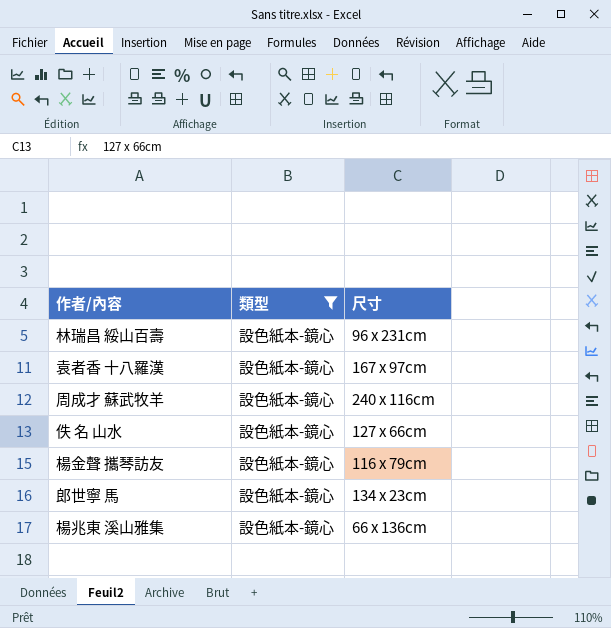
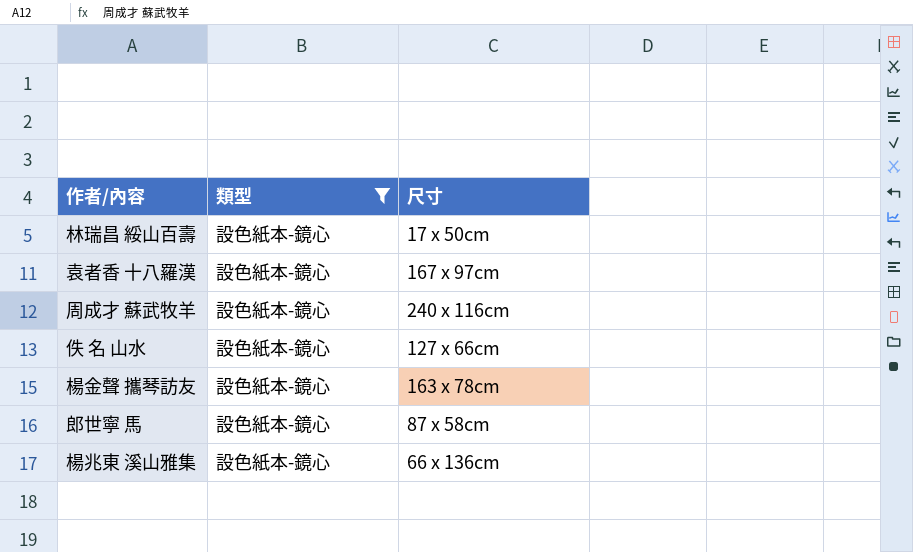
林瑞昌 綏山百壽 | 尺寸: 96 x 231cm -> 17 x 50cm
楊金聲 攜琴訪友 | 尺寸: 116 x 79cm -> 163 x 78cm
郎世寧 馬 | 尺寸: 134 x 23cm -> 87 x 58cm

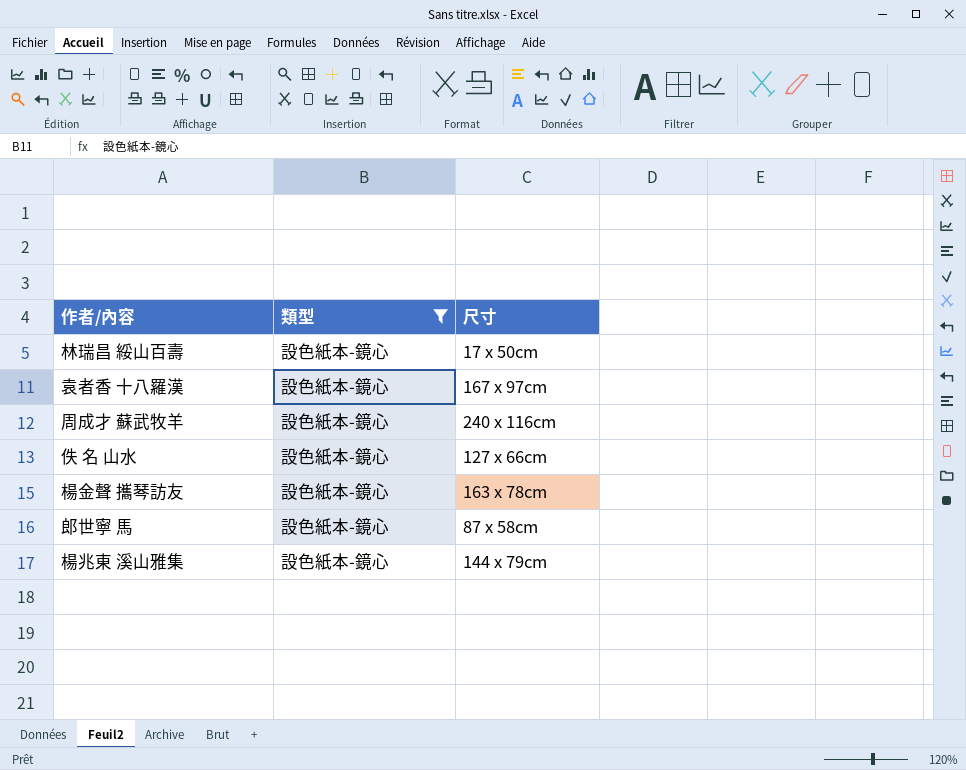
楊兆東 溪山雅集 | 尺寸: 66 x 136cm -> 144 x 79cm

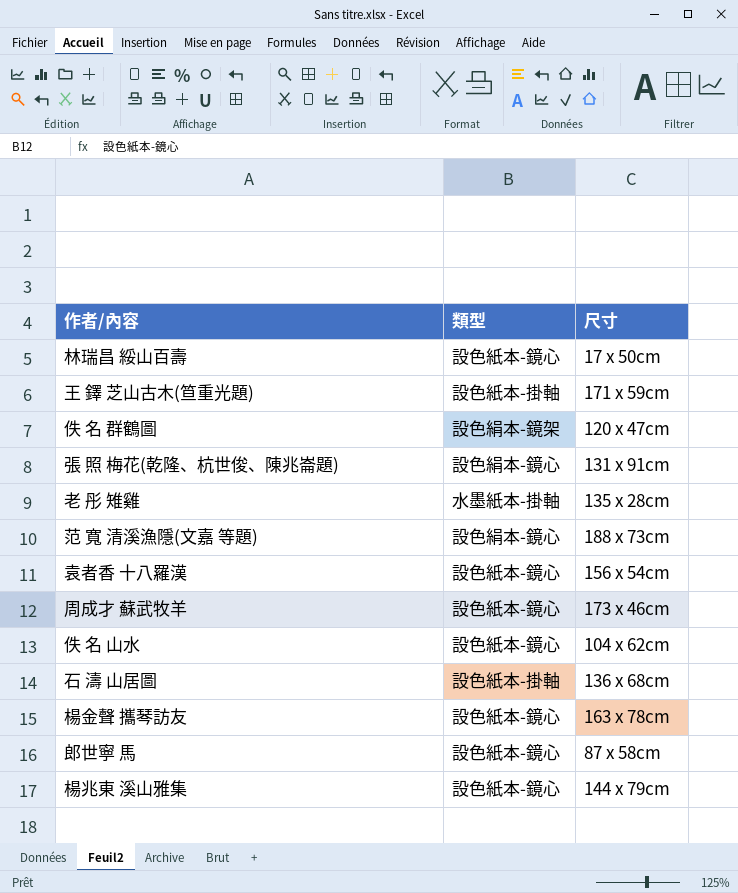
filter: 類型 = 設色紙本-鏡心 -> none
袁者香 十八羅漢 | 尺寸: 167 x 97cm -> 156 x 54cm
周成才 蘇武牧羊 | 尺寸: 240 x 116cm -> 173 x 46cm
佚 名 山水 | 尺寸: 127 x 66cm -> 104 x 62cm

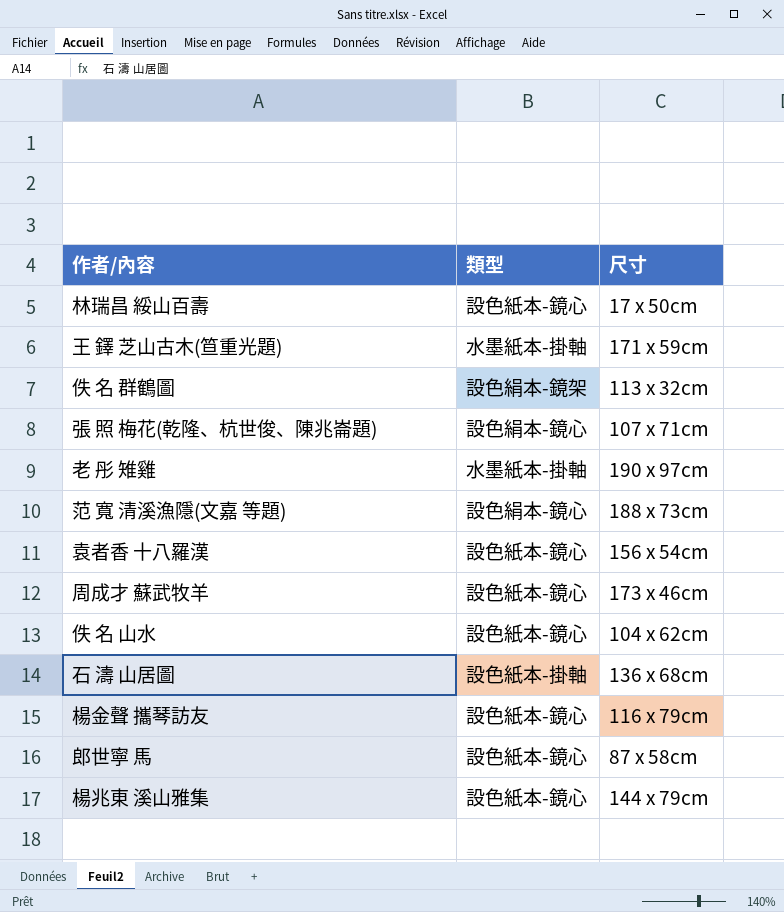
王 鐸 芝山古木(笪重光題) | 類型: 設色紙本-掛軸 -> 水墨紙本-掛軸
佚 名 群鶴圖 | 尺寸: 120 x 47cm -> 113 x 32cm
張 照 梅花(乾隆、杭世俊、陳兆崙題) | 尺寸: 131 x 91cm -> 107 x 71cm
老 彤 雉雞 | 尺寸: 135 x 28cm -> 190 x 97cm
楊金聲 攜琴訪友 | 尺寸: 163 x 78cm -> 116 x 79cm

